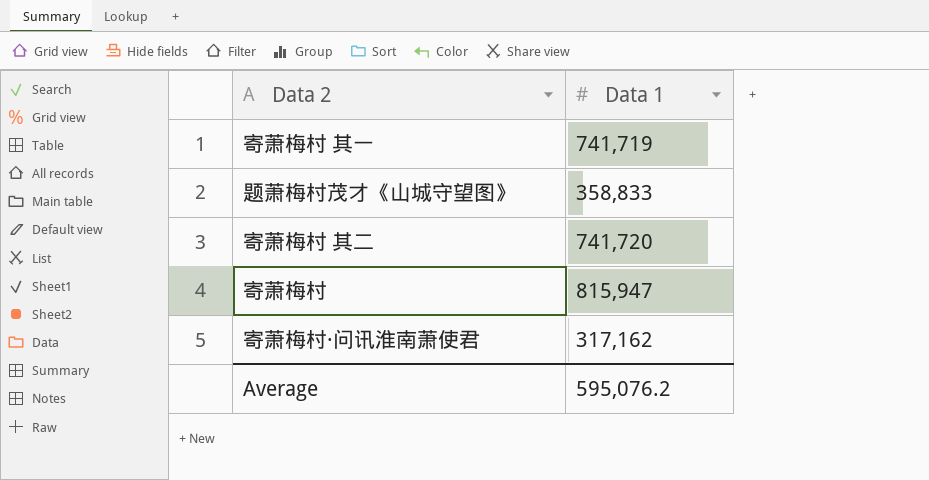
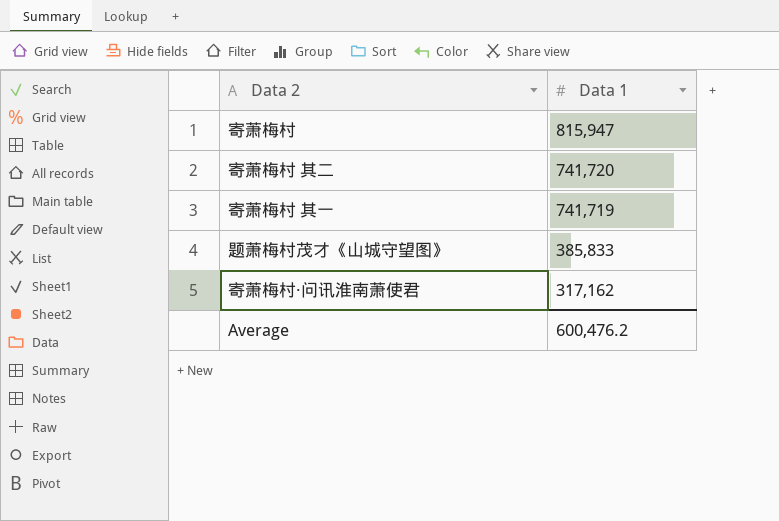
row order: none -> Data 1 descending
题萧梅村茂才《山城守望图》 | Data 1: 358,833 -> 385,833
Average | Data 1: 595,076.2 -> 600,476.2

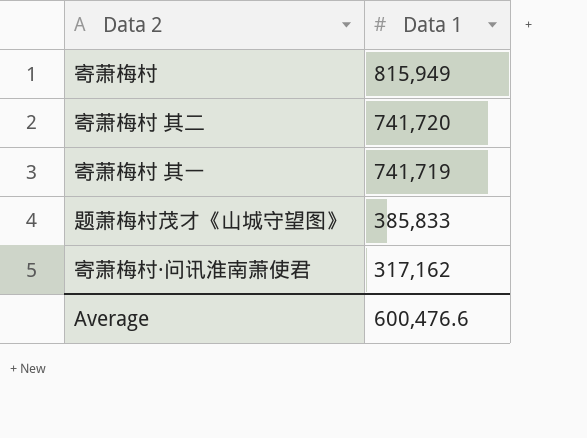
寄萧梅村 | Data 1: 815,947 -> 815,949
Average | Data 1: 600,476.2 -> 600,476.6

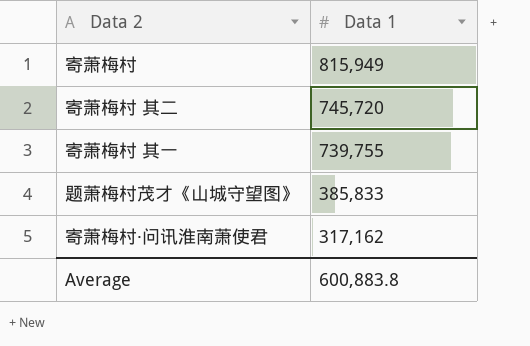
寄萧梅村 其二 | Data 1: 741,720 -> 745,720
寄萧梅村 其一 | Data 1: 741,719 -> 739,755
Average | Data 1: 600,476.6 -> 600,883.8

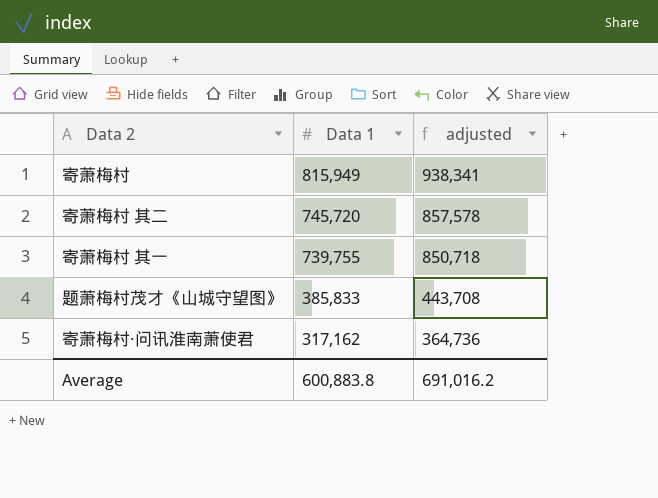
column adjusted | formula: none -> [Data 1] * 1.15

